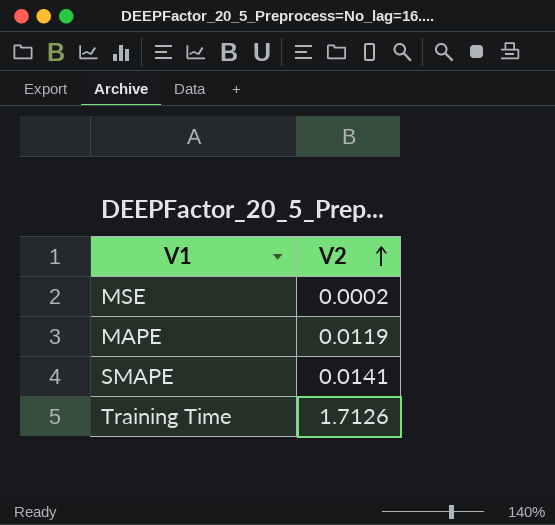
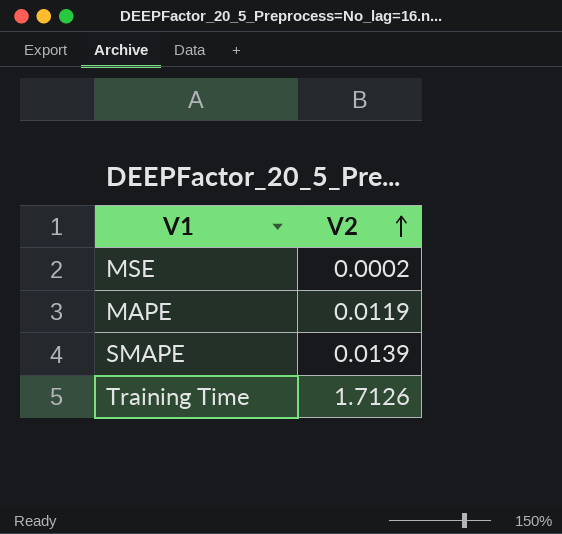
SMAPE | V2: 0.0141 -> 0.0139

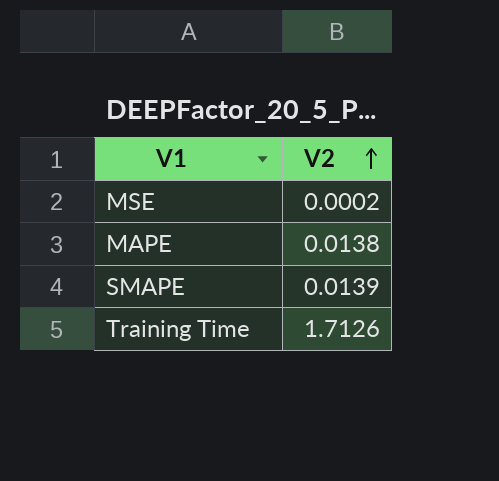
MAPE | V2: 0.0119 -> 0.0138

